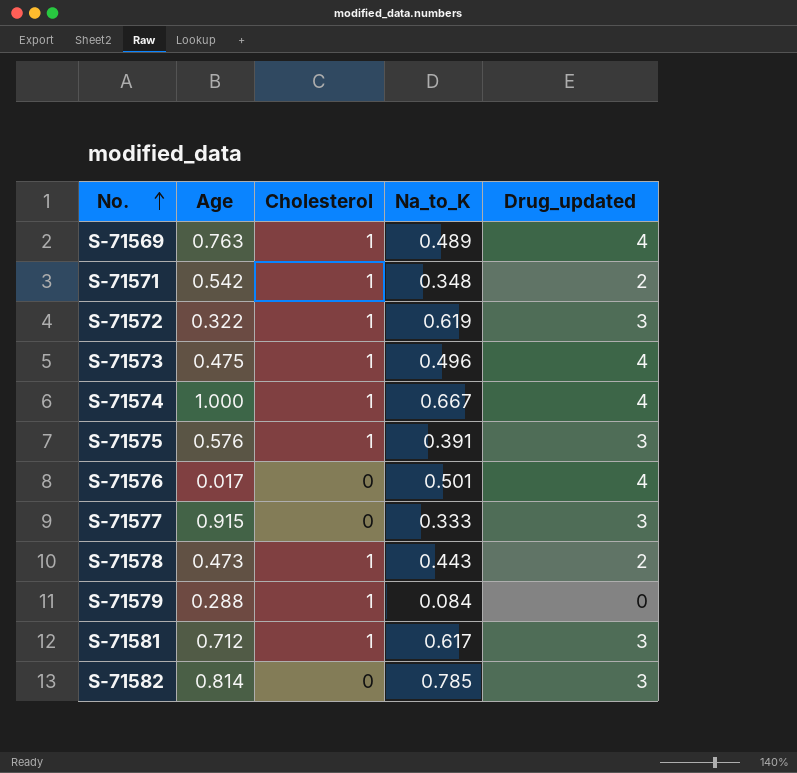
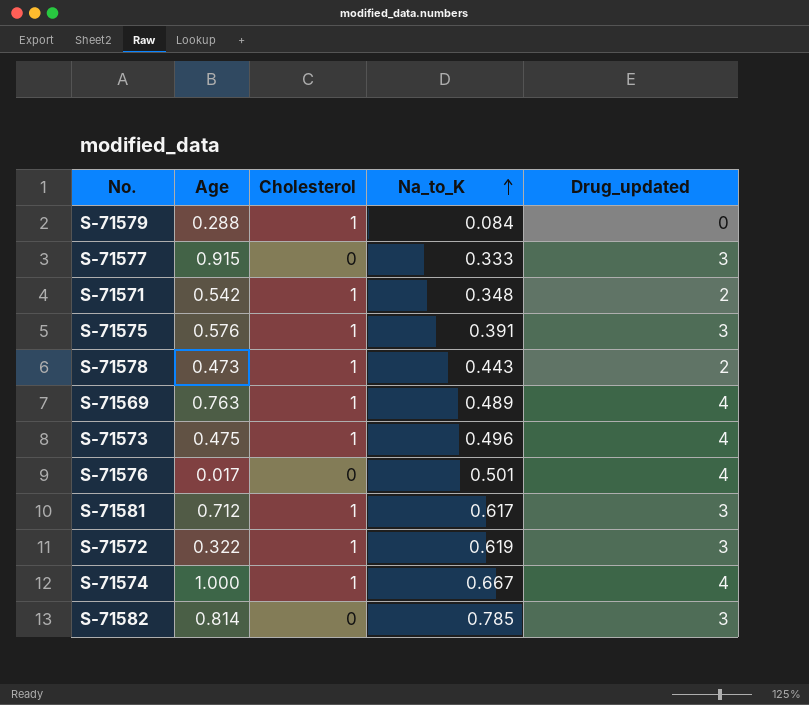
row order: No. ascending -> Na_to_K ascending

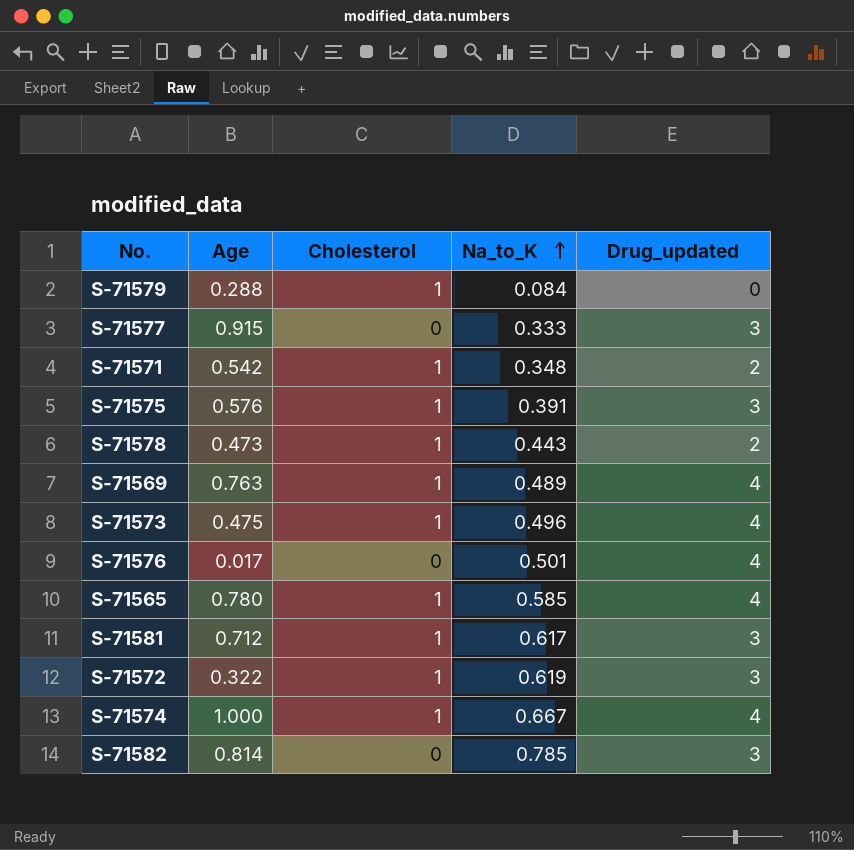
row S-71565: none -> 0.780 | 1 | 0.585 | 4

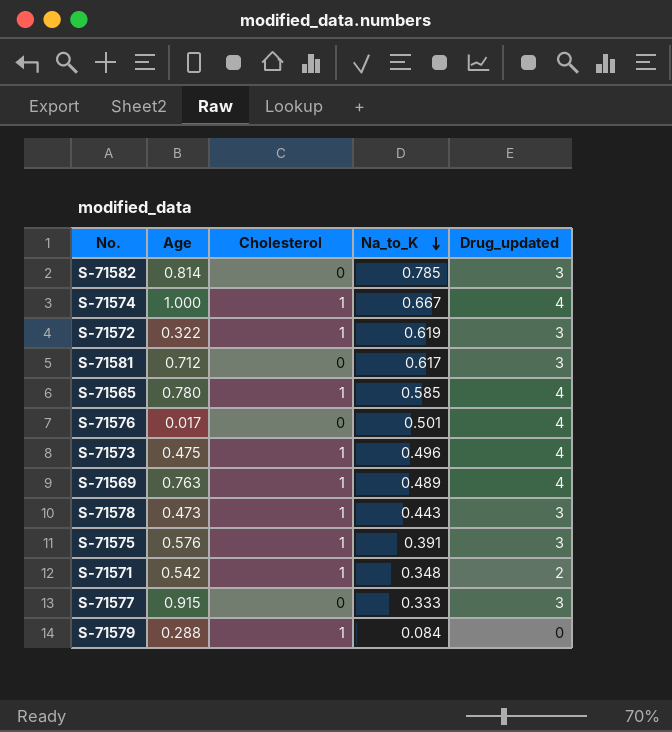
row order: Na_to_K ascending -> Na_to_K descending
S-71581 | Cholesterol: 1 -> 0
S-71578 | Drug_updated: 2 -> 3

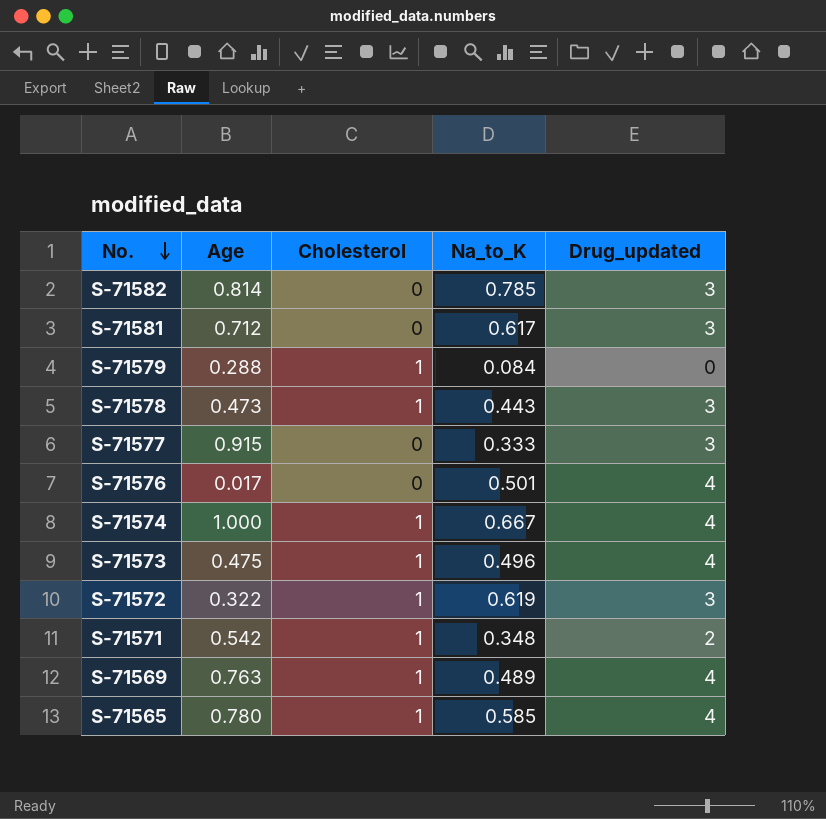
row order: Na_to_K descending -> No. descending
row S-71575: 0.576 | 1 | 0.391 | 3 -> none

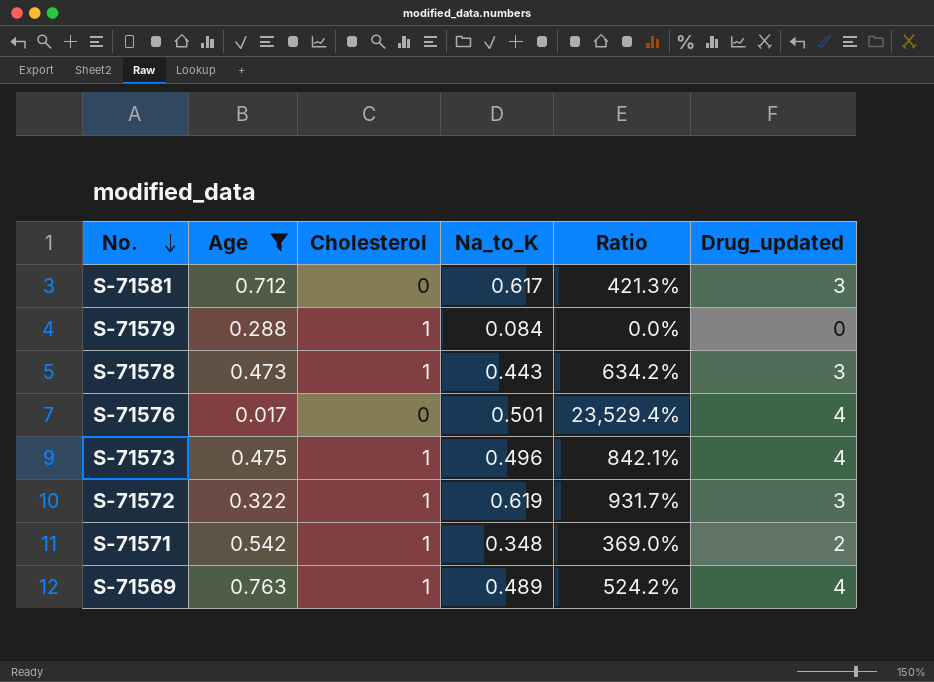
filter: none -> Age <= 0.763
column Ratio | formula: none -> [Drug_updated] / [Age]

